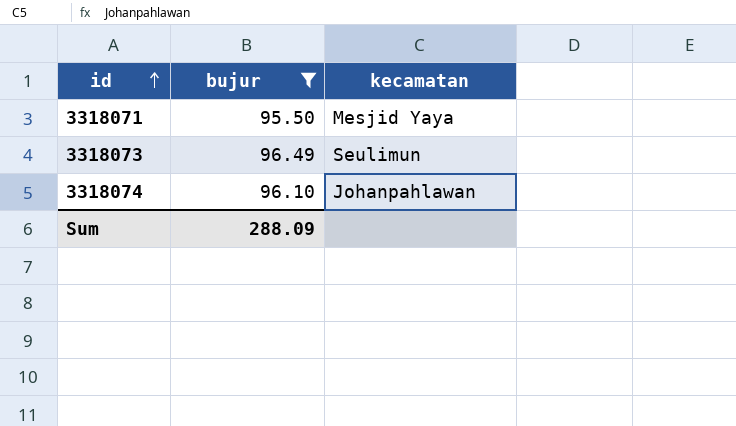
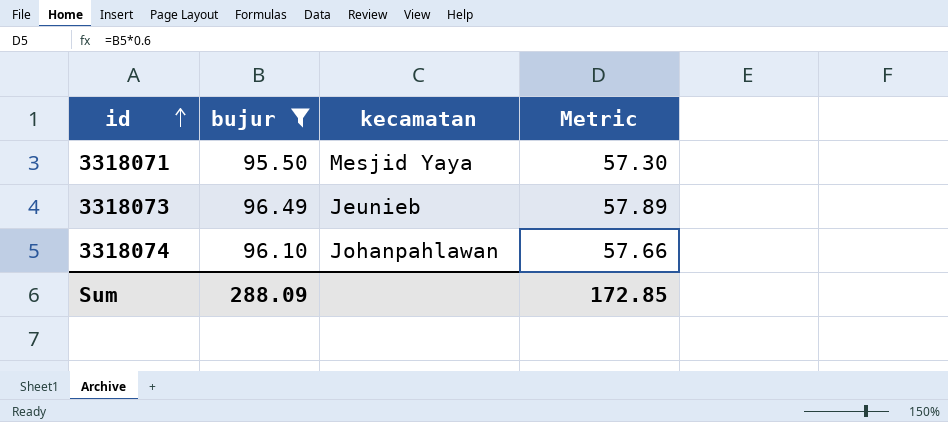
column Metric | formula: none -> [bujur] * 0.6
3318073 | kecamatan: Seulimun -> Jeunieb

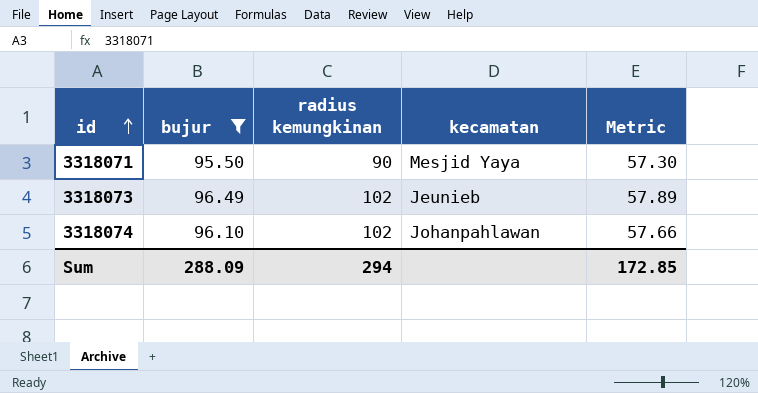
column radius kemungkinan | position: none -> 3

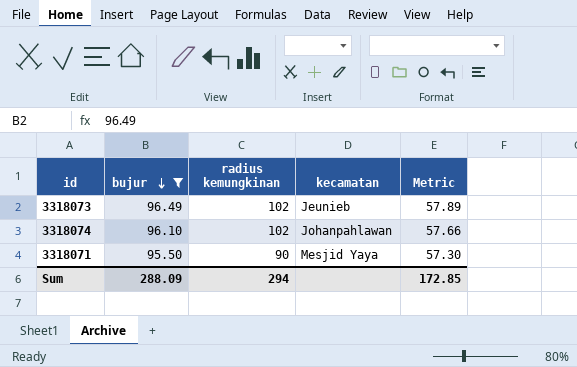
row order: id ascending -> bujur descending

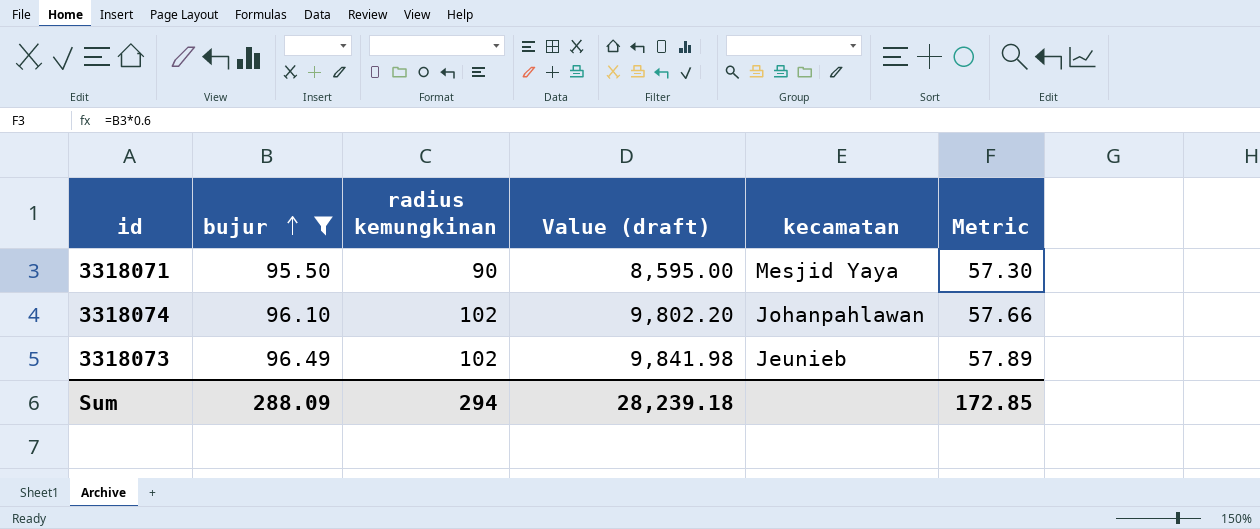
row order: bujur descending -> bujur ascending
column Value (draft) | formula: none -> [bujur] * [radius kemungkinan]

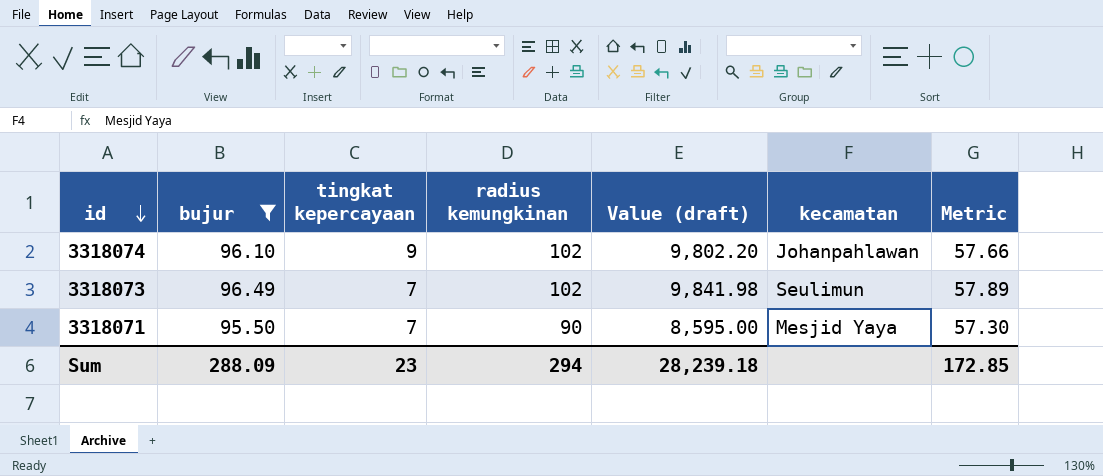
row order: bujur ascending -> id descending
column tingkat kepercayaan | position: none -> 3
3318073 | kecamatan: Jeunieb -> Seulimun

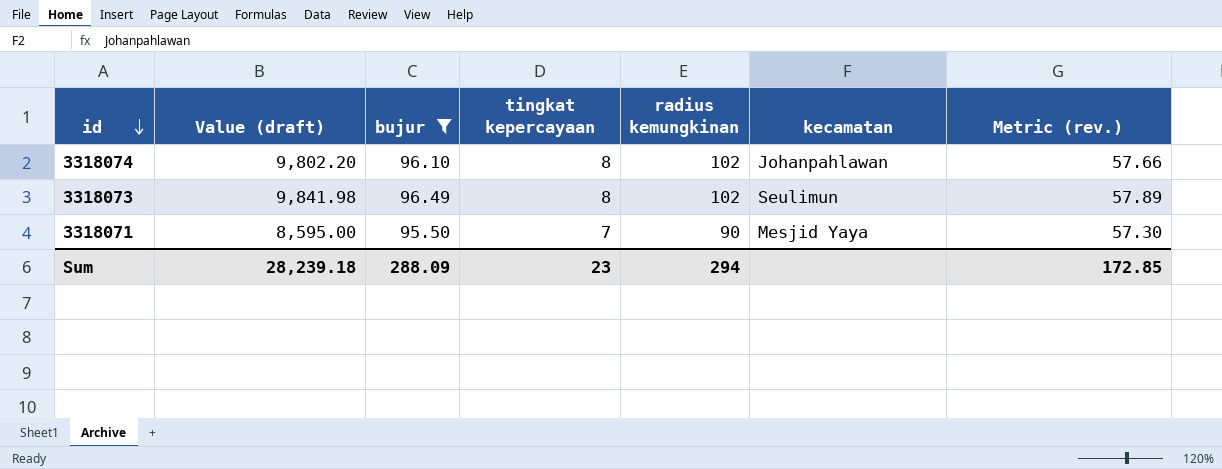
column Value (draft) | position: 5 -> 2
column name: Metric -> Metric (rev.)
3318074 | tingkat kepercayaan: 9 -> 8
3318073 | tingkat kepercayaan: 7 -> 8

